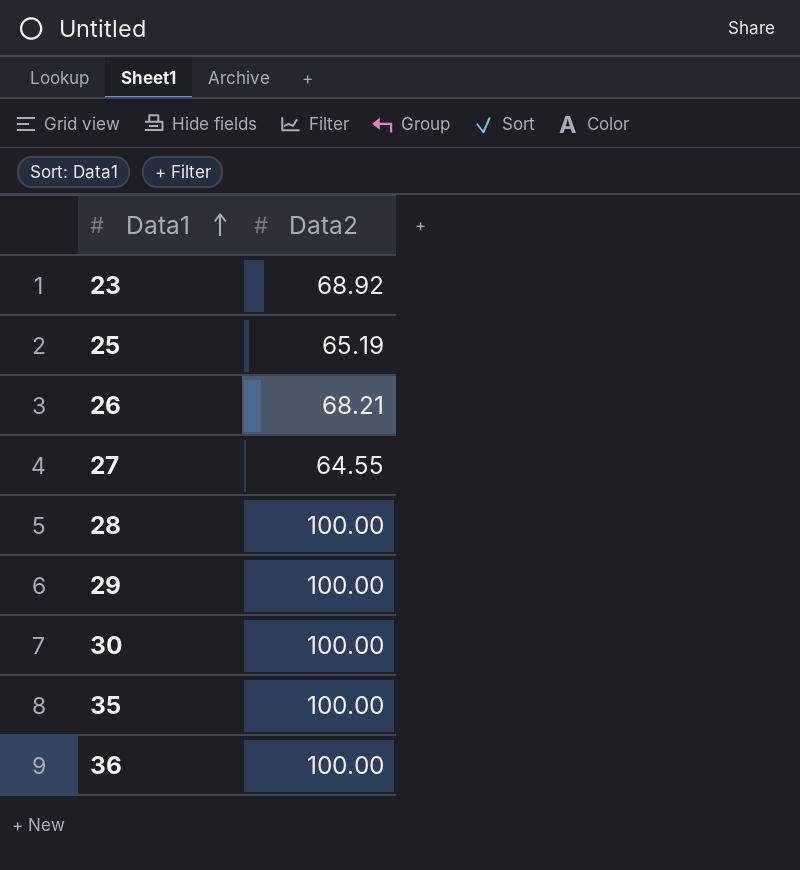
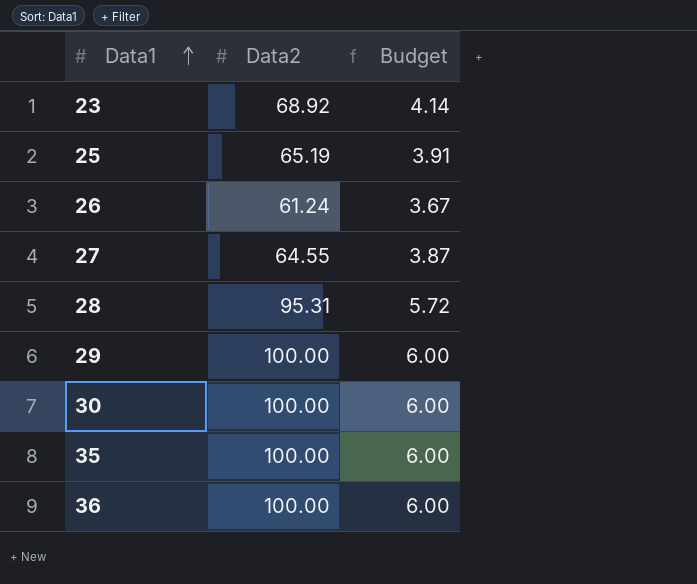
column Budget | formula: none -> [Data2] * 0.06
26 | Data2: 68.21 -> 61.24
28 | Data2: 100.00 -> 95.31

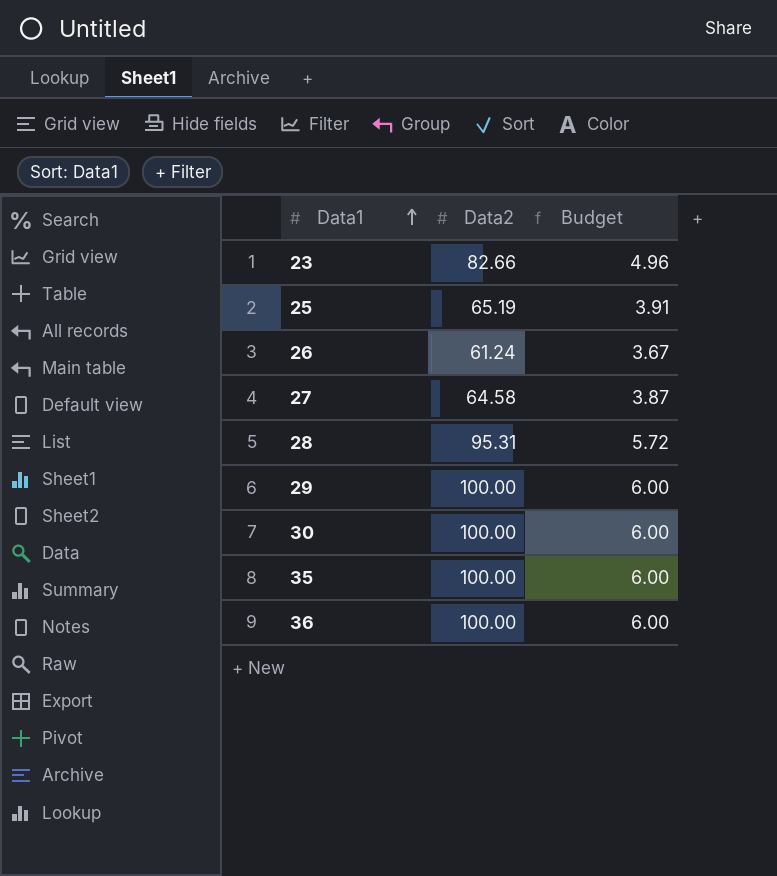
23 | Data2: 68.92 -> 82.66
23 | Budget: 4.14 -> 4.96
27 | Data2: 64.55 -> 64.58

